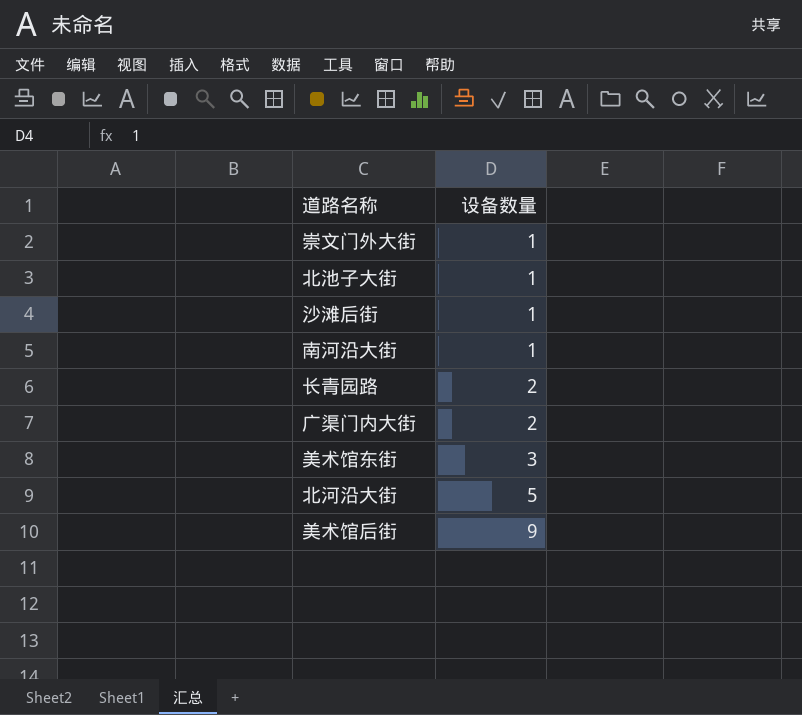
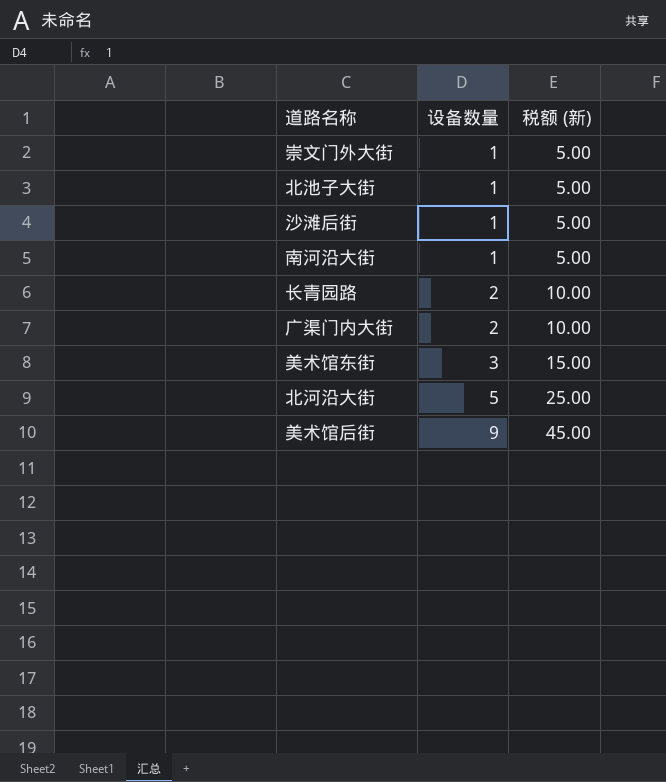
column 税额 (新) | formula: none -> [设备数量] * 5

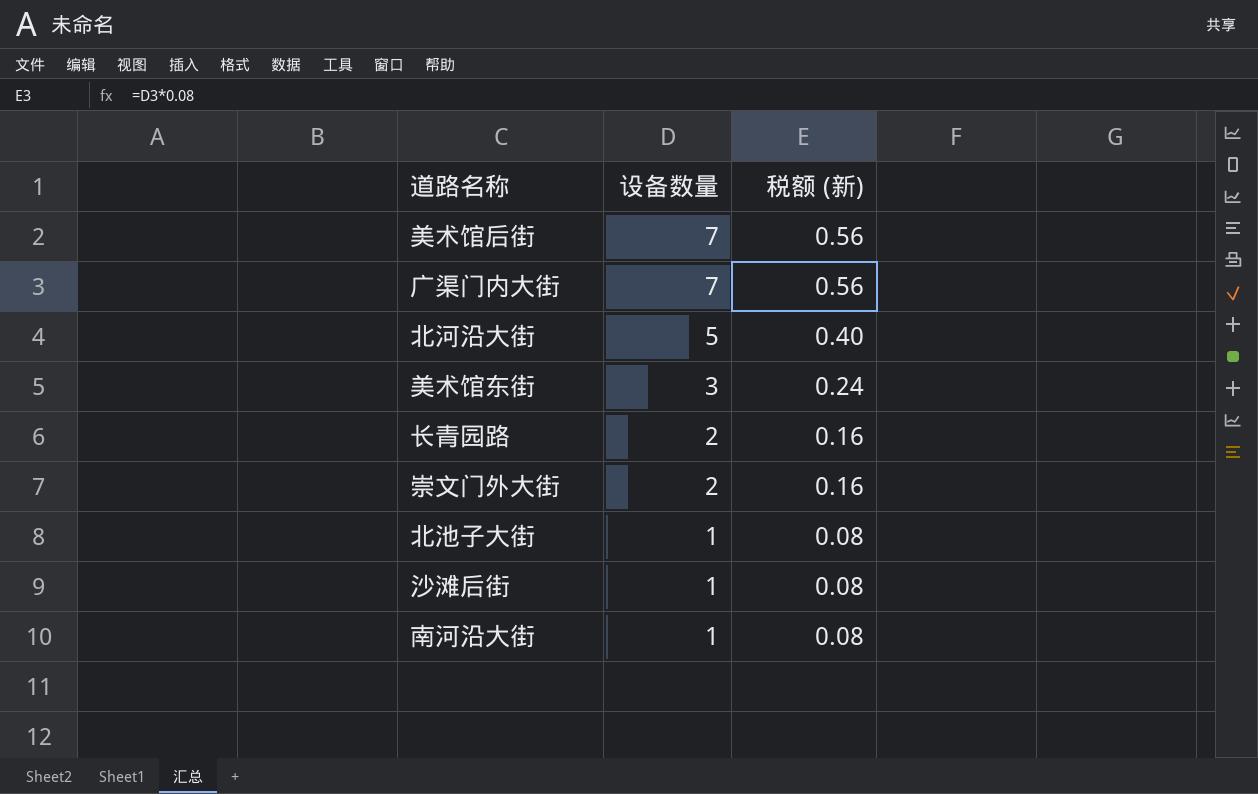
row order: 设备数量 ascending -> 设备数量 descending
column 税额 (新) | formula: [设备数量] * 5 -> [设备数量] * 0.08
美术馆后街 | 设备数量: 9 -> 7
广渠门内大街 | 设备数量: 2 -> 7
崇文门外大街 | 设备数量: 1 -> 2

